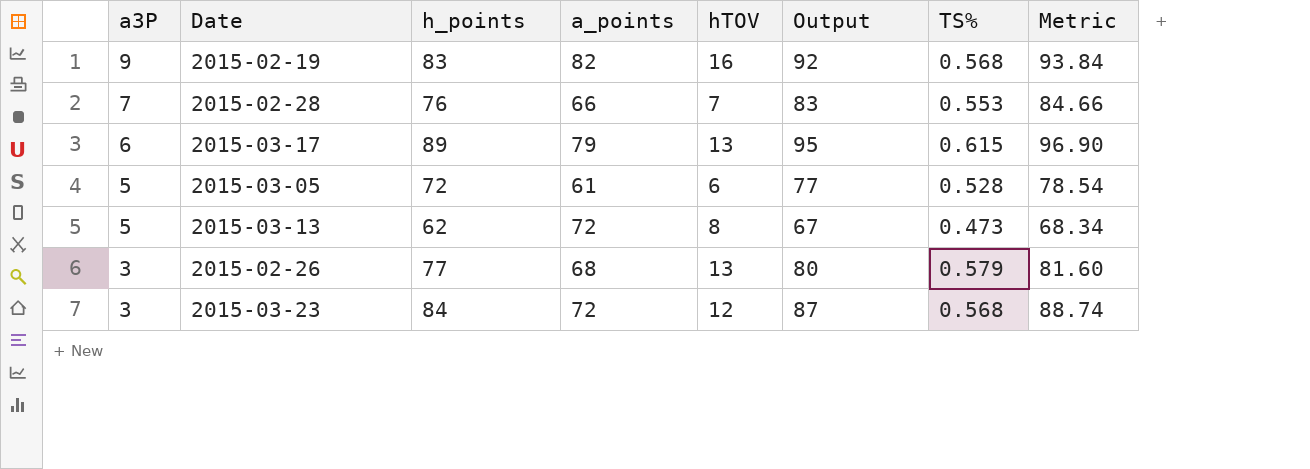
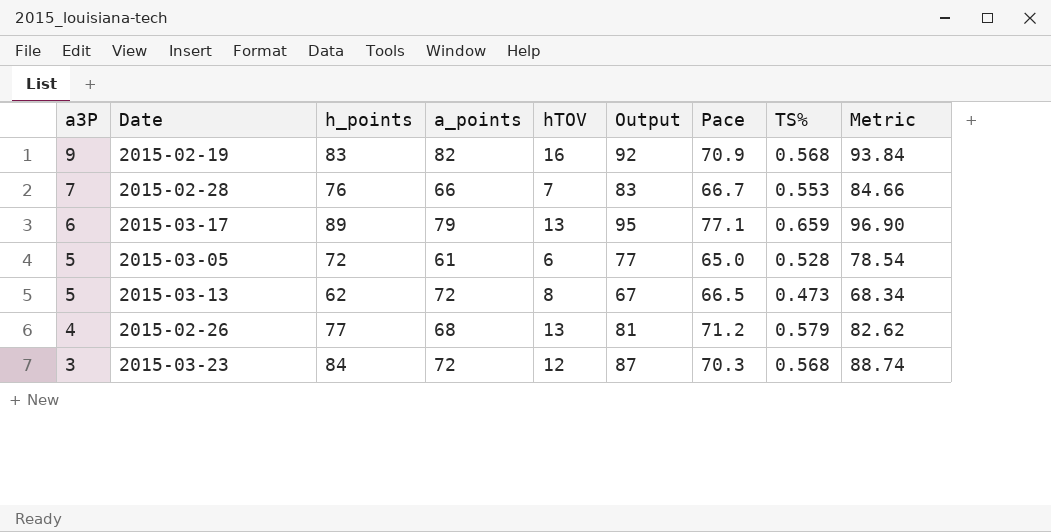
column Pace | position: none -> 7
2015-03-17 | TS%: 0.615 -> 0.659
2015-02-26 | a3P: 3 -> 4
2015-02-26 | Output: 80 -> 81
2015-02-26 | Metric: 81.60 -> 82.62

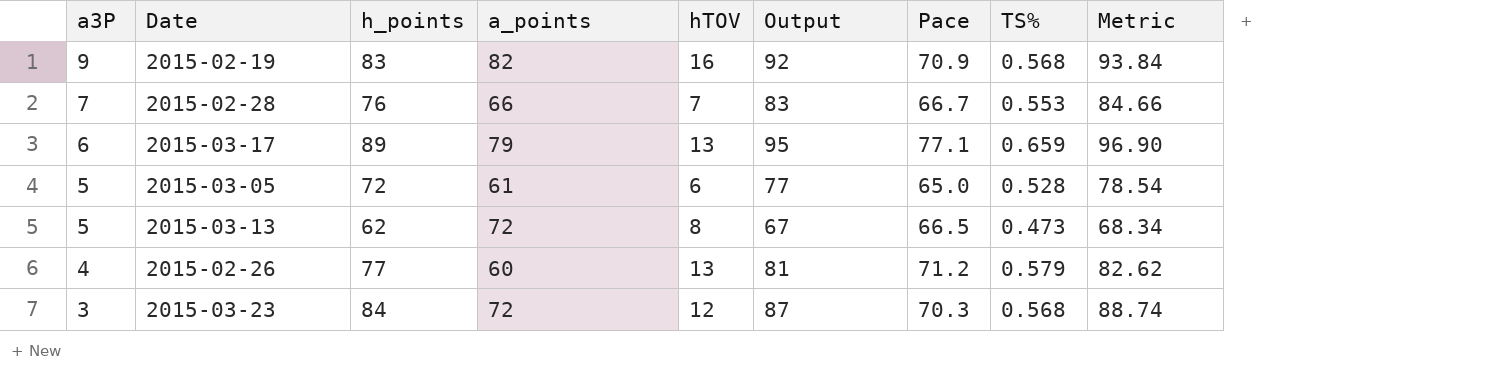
2015-02-26 | a_points: 68 -> 60

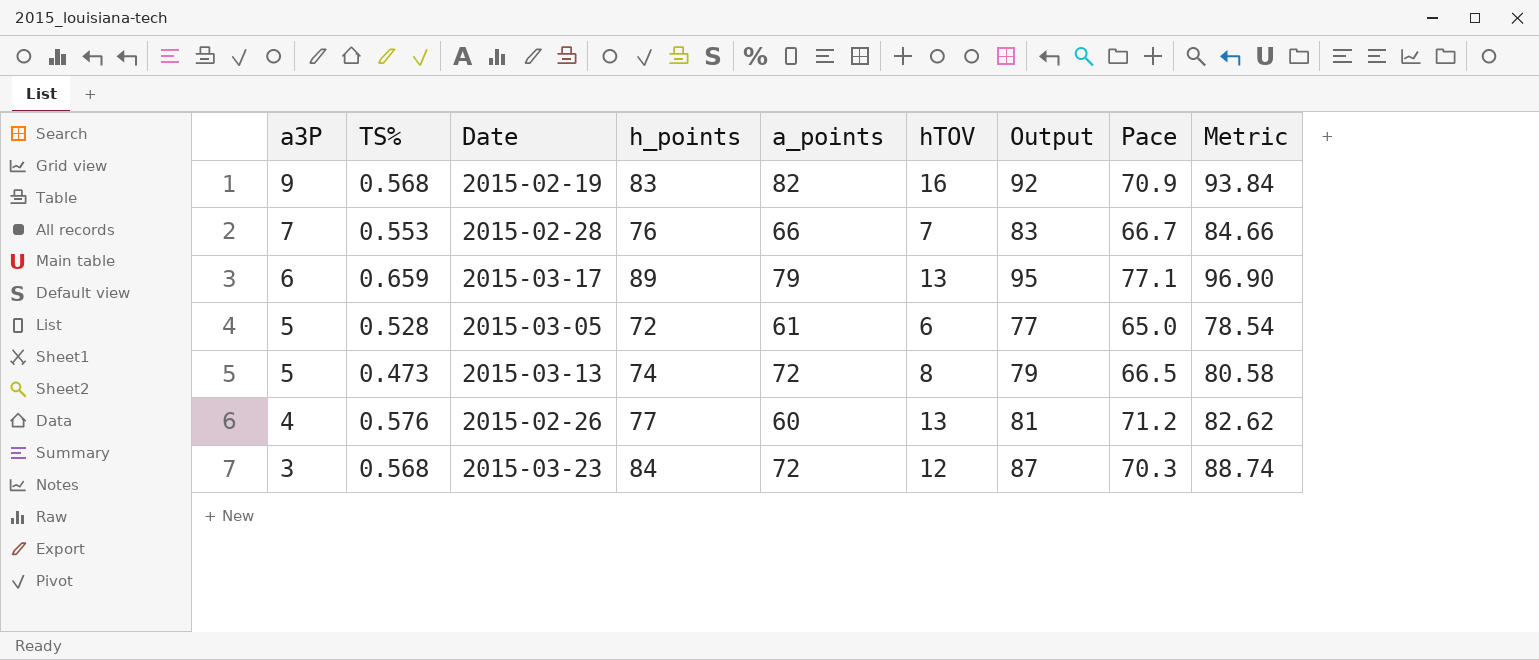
column TS% | position: 8 -> 2
2015-03-13 | h_points: 62 -> 74
2015-03-13 | Output: 67 -> 79
2015-03-13 | Metric: 68.34 -> 80.58
2015-02-26 | TS%: 0.579 -> 0.576

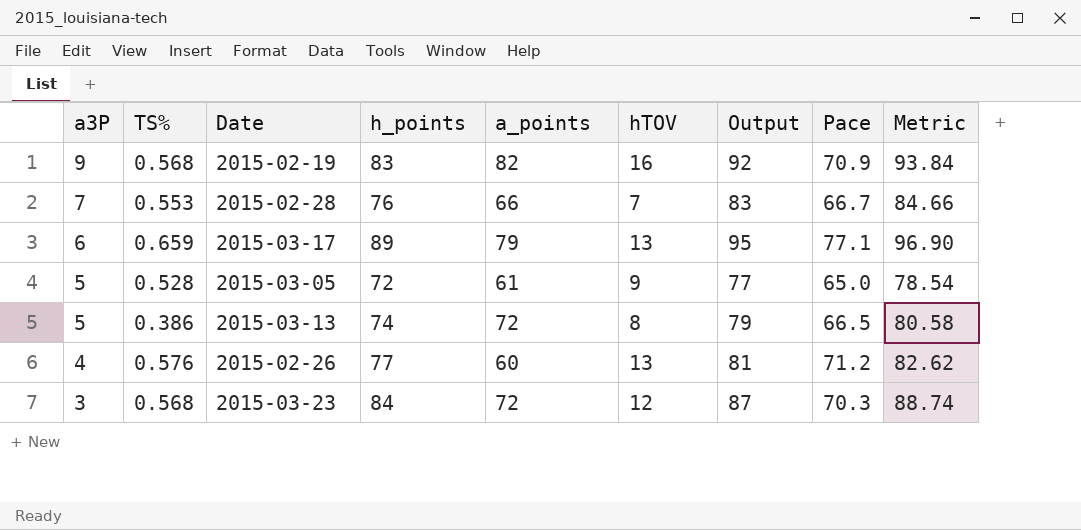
2015-03-05 | hTOV: 6 -> 9
2015-03-13 | TS%: 0.473 -> 0.386

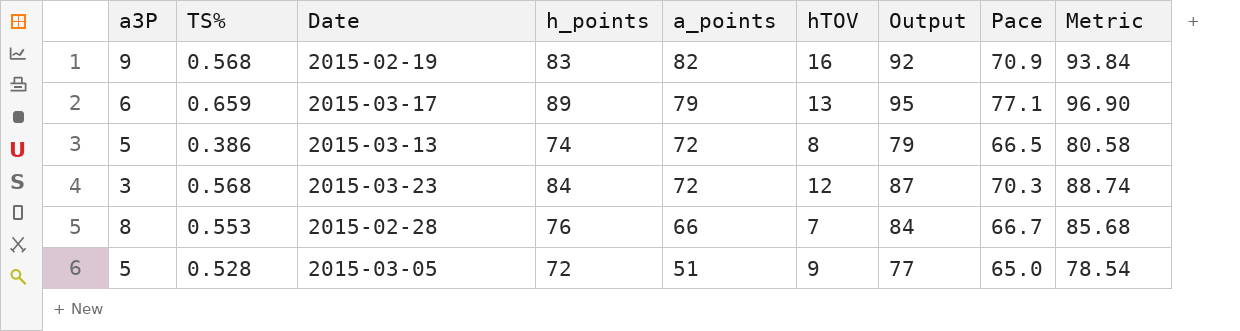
row order: a3P descending -> a_points descending
row 2015-02-26: 4 | 0.576 | 77 | 60 | 13 | 81 | 71.2 | 82.62 -> none
2015-02-28 | a3P: 7 -> 8
2015-02-28 | Output: 83 -> 84
2015-02-28 | Metric: 84.66 -> 85.68
2015-03-05 | a_points: 61 -> 51

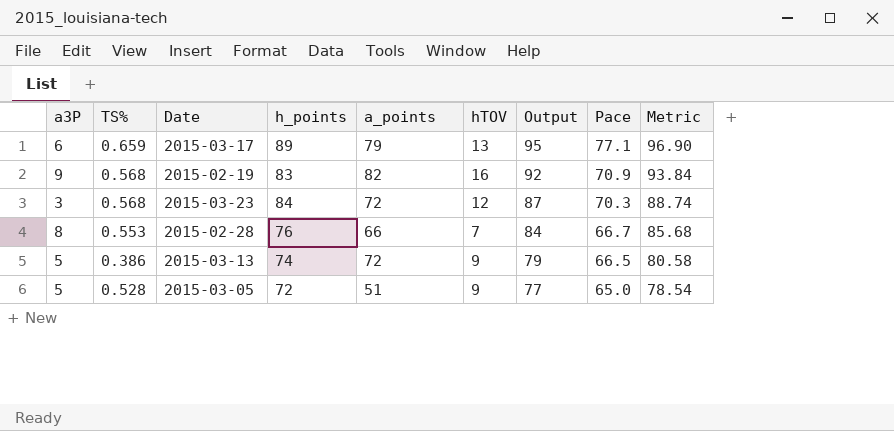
row order: a_points descending -> Output descending
2015-03-13 | hTOV: 8 -> 9

